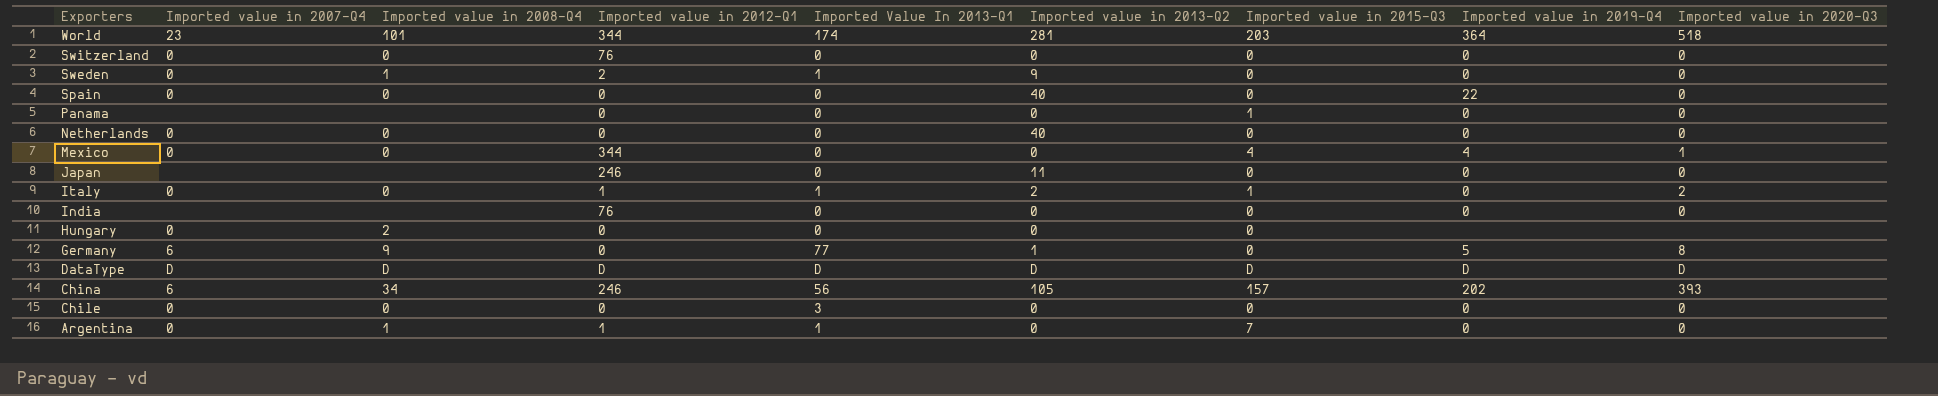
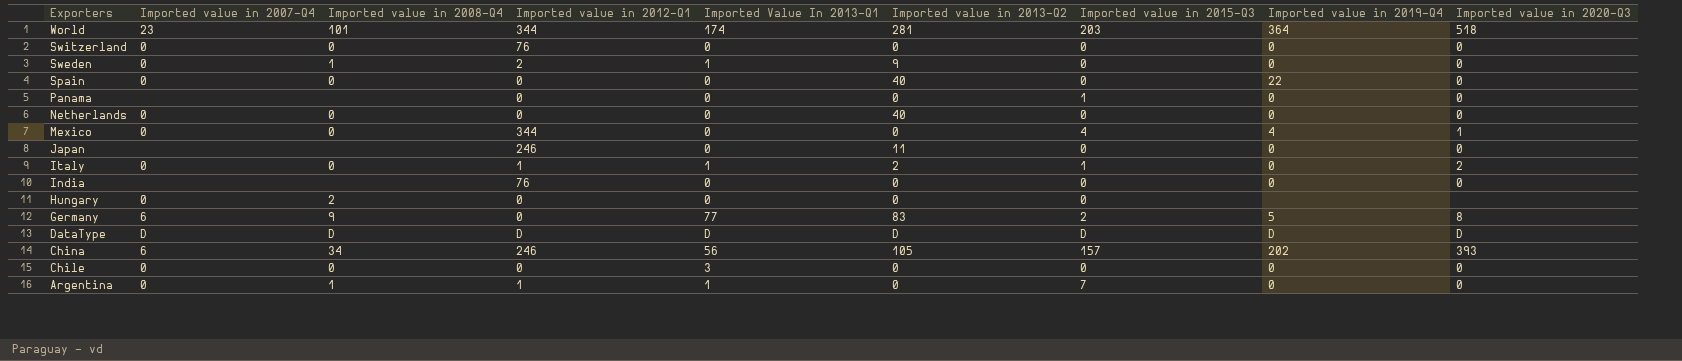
Germany | Imported value in 2013-Q2: 1 -> 83
Germany | Imported value in 2015-Q3: 0 -> 2

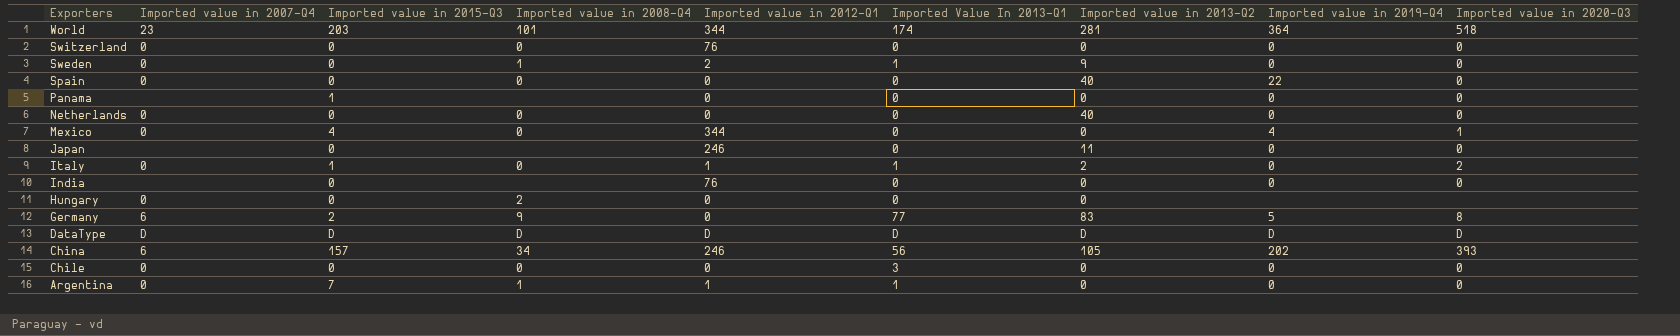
column Imported value in 2015-Q3 | position: 7 -> 3

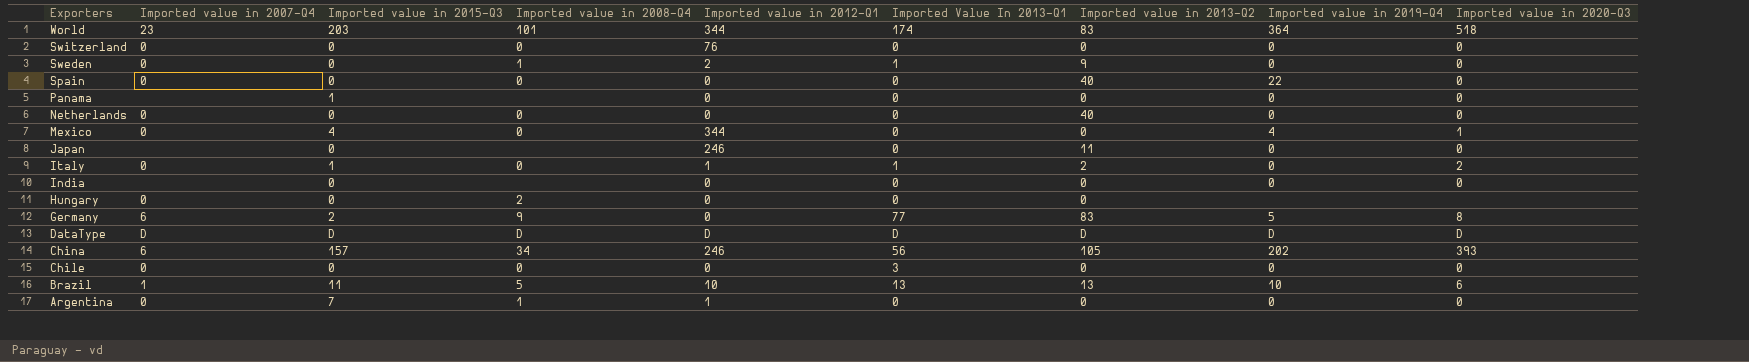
World | Imported value in 2013-Q2: 281 -> 83
India | Imported value in 2012-Q1: 76 -> 0
row Brazil: none -> 1 | 11 | 5 | 10 | 13 | 13 | 10 | 6
Argentina | Imported Value In 2013-Q1: 1 -> 0

